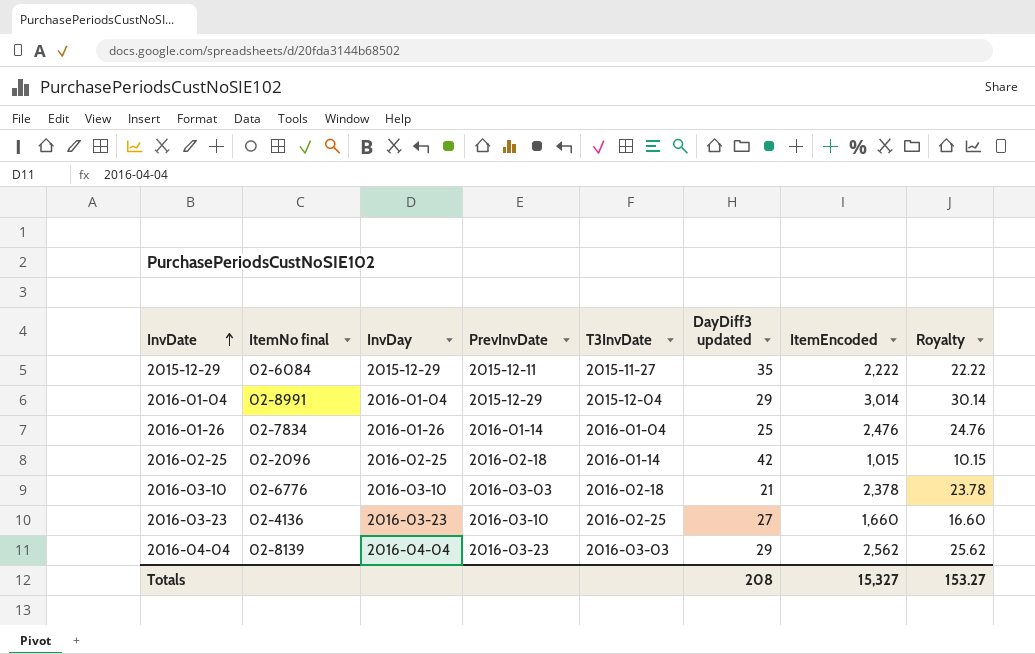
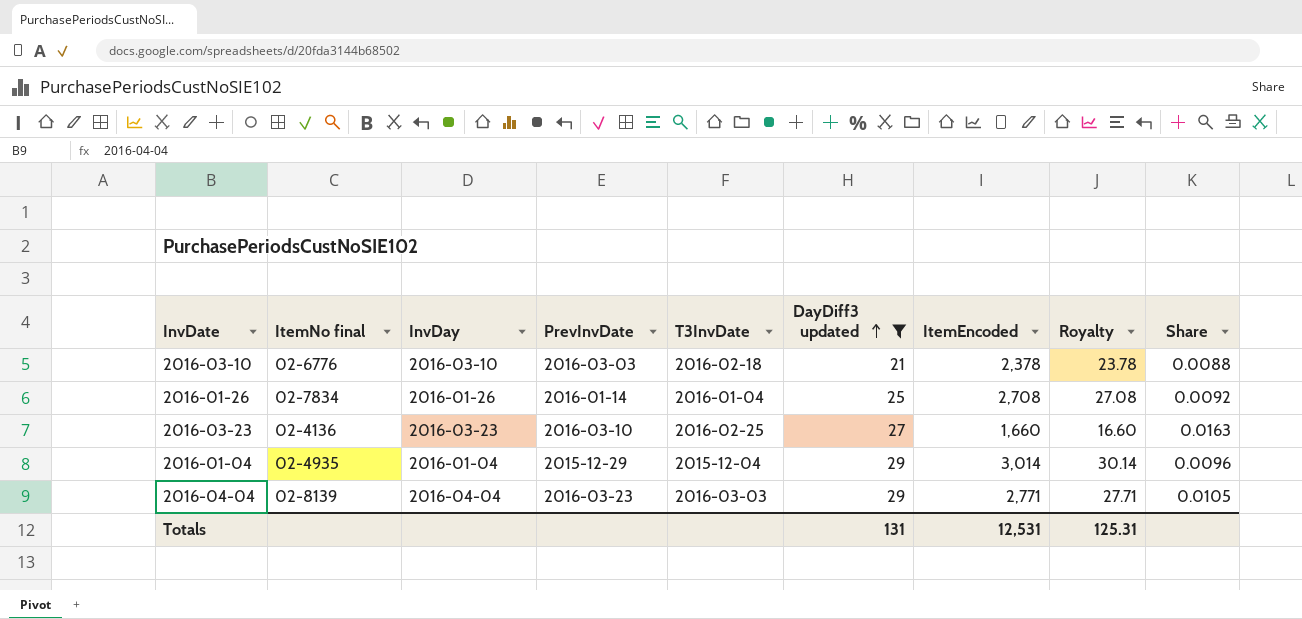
filter: none -> DayDiff3 updated <= 29
row order: InvDate ascending -> DayDiff3 updated ascending
column Share | formula: none -> [DayDiff3 updated] / [ItemEncoded]
2016-01-26 | ItemEncoded: 2,476 -> 2,708
2016-01-26 | Royalty: 24.76 -> 27.08
2016-01-04 | ItemNo final: 02-8991 -> 02-4935
2016-04-04 | ItemEncoded: 2,562 -> 2,771
2016-04-04 | Royalty: 25.62 -> 27.71
Totals | DayDiff3 updated: 208 -> 131
Totals | ItemEncoded: 15,327 -> 12,531
Totals | Royalty: 153.27 -> 125.31

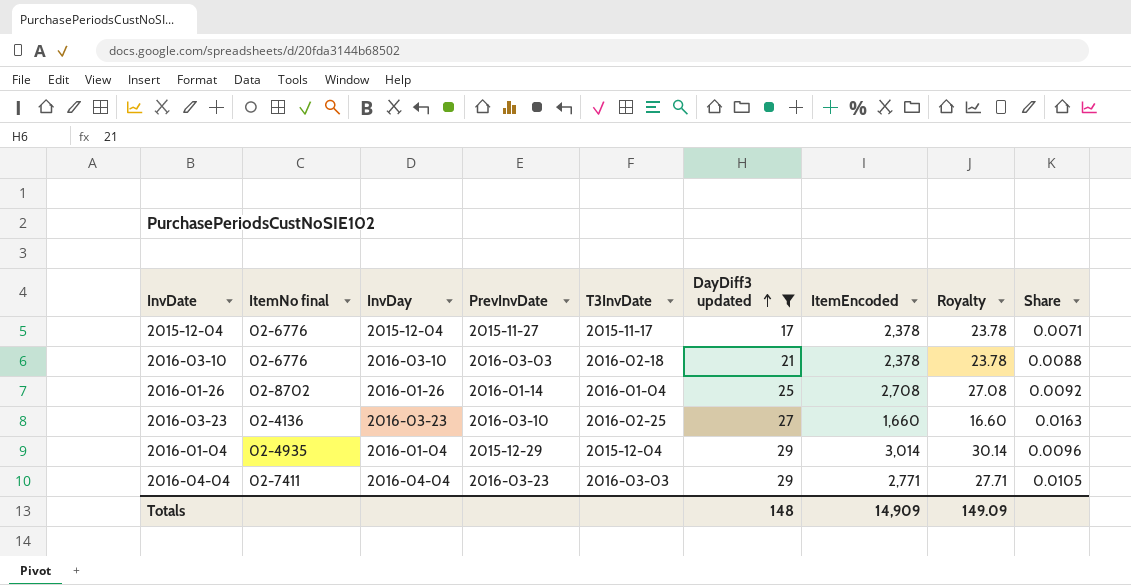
row 2015-12-04: none -> 02-6776 | 2015-12-04 | 2015-11-27 | 2015-11-17 | 17 | 2,378 | 23.78 | 0.0071
2016-01-26 | ItemNo final: 02-7834 -> 02-8702
2016-04-04 | ItemNo final: 02-8139 -> 02-7411
Totals | DayDiff3 updated: 131 -> 148
Totals | ItemEncoded: 12,531 -> 14,909
Totals | Royalty: 125.31 -> 149.09

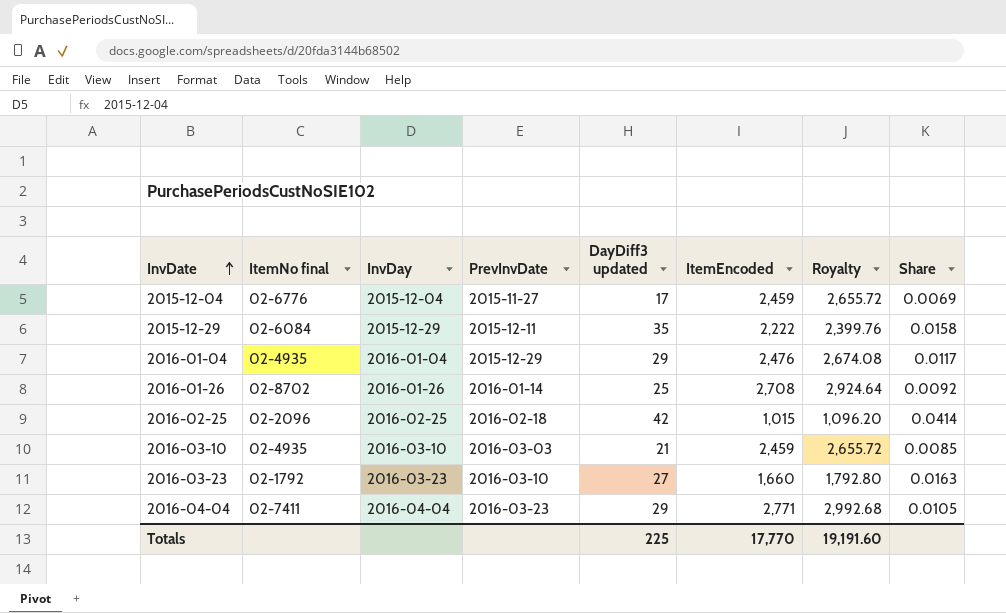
filter: DayDiff3 updated <= 29 -> none
row order: DayDiff3 updated ascending -> InvDate ascending
column T3InvDate | position: 5 -> none
column Royalty | formula: [ItemEncoded] * 0.01 -> [ItemEncoded] * 1.08
2015-12-04 | ItemEncoded: 2,378 -> 2,459
2015-12-04 | Share: 0.0071 -> 0.0069
2016-01-04 | ItemEncoded: 3,014 -> 2,476
2016-01-04 | Share: 0.0096 -> 0.0117
2016-03-10 | ItemNo final: 02-6776 -> 02-4935
2016-03-10 | ItemEncoded: 2,378 -> 2,459
2016-03-10 | Share: 0.0088 -> 0.0085
2016-03-23 | ItemNo final: 02-4136 -> 02-1792
Totals | DayDiff3 updated: 148 -> 225
Totals | ItemEncoded: 14,909 -> 17,770
Totals | Royalty: 149.09 -> 19,191.60

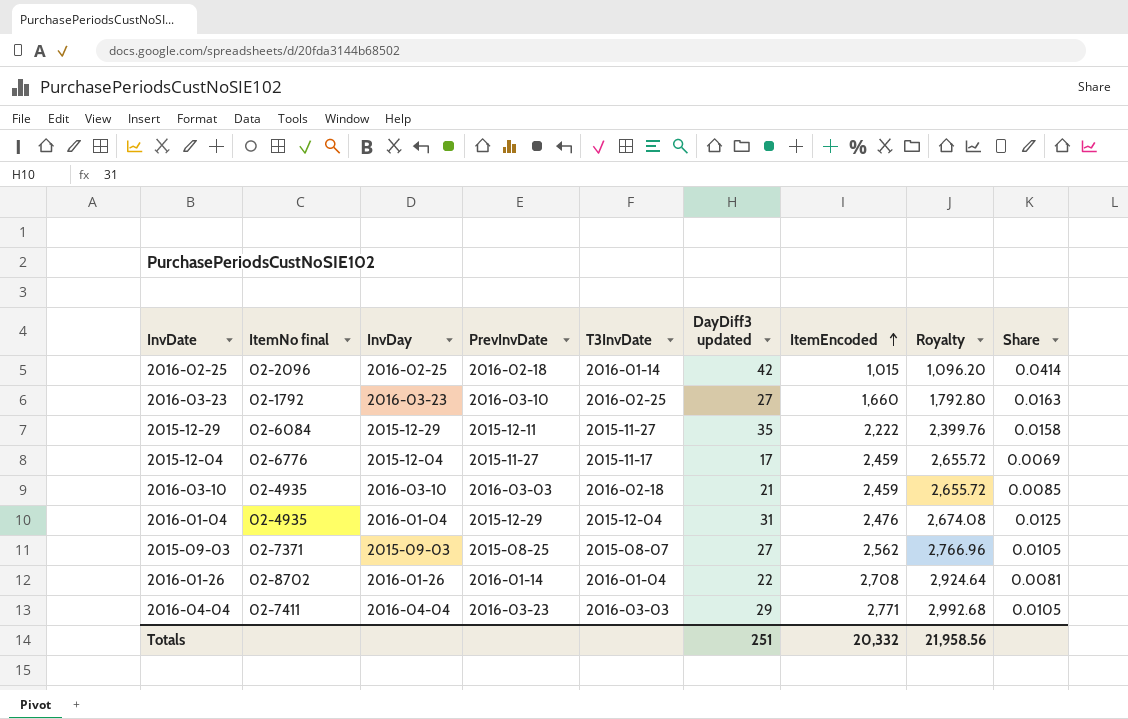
row order: InvDate ascending -> ItemEncoded ascending
column T3InvDate | position: none -> 5
2016-01-04 | DayDiff3 updated: 29 -> 31
2016-01-04 | Share: 0.0117 -> 0.0125
row 2015-09-03: none -> 02-7371 | 2015-09-03 | 2015-08-25 | 2015-08-07 | 27 | 2,562 | 2,766.96 | 0.0105
2016-01-26 | DayDiff3 updated: 25 -> 22
2016-01-26 | Share: 0.0092 -> 0.0081
Totals | DayDiff3 updated: 225 -> 251
Totals | ItemEncoded: 17,770 -> 20,332
Totals | Royalty: 19,191.60 -> 21,958.56

